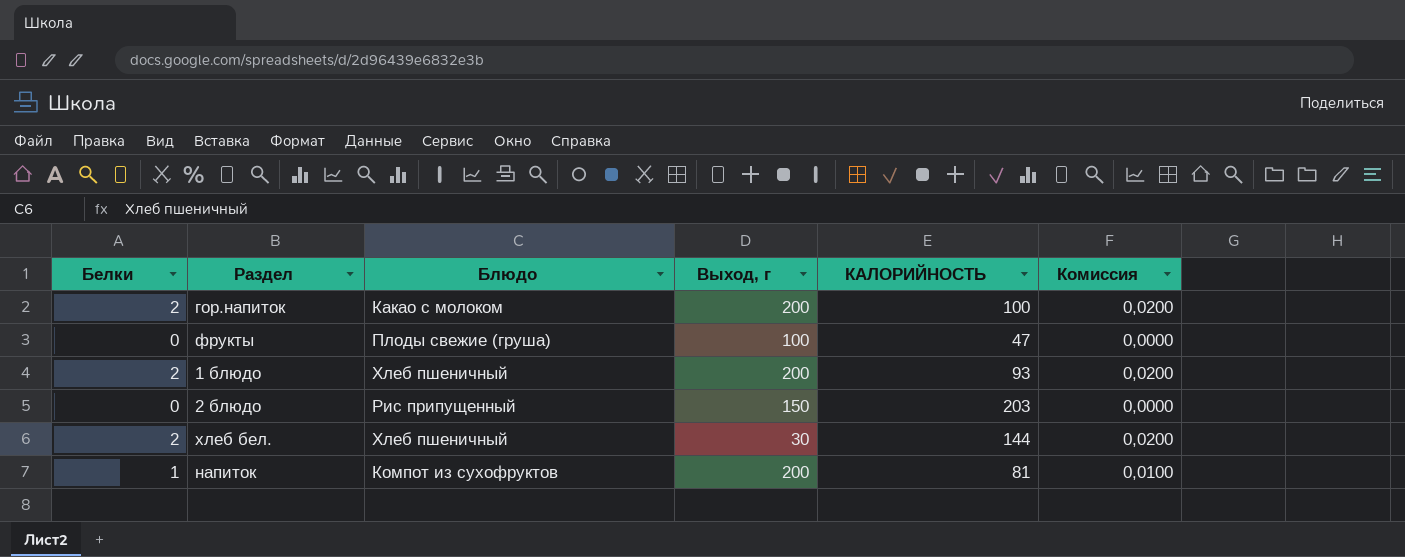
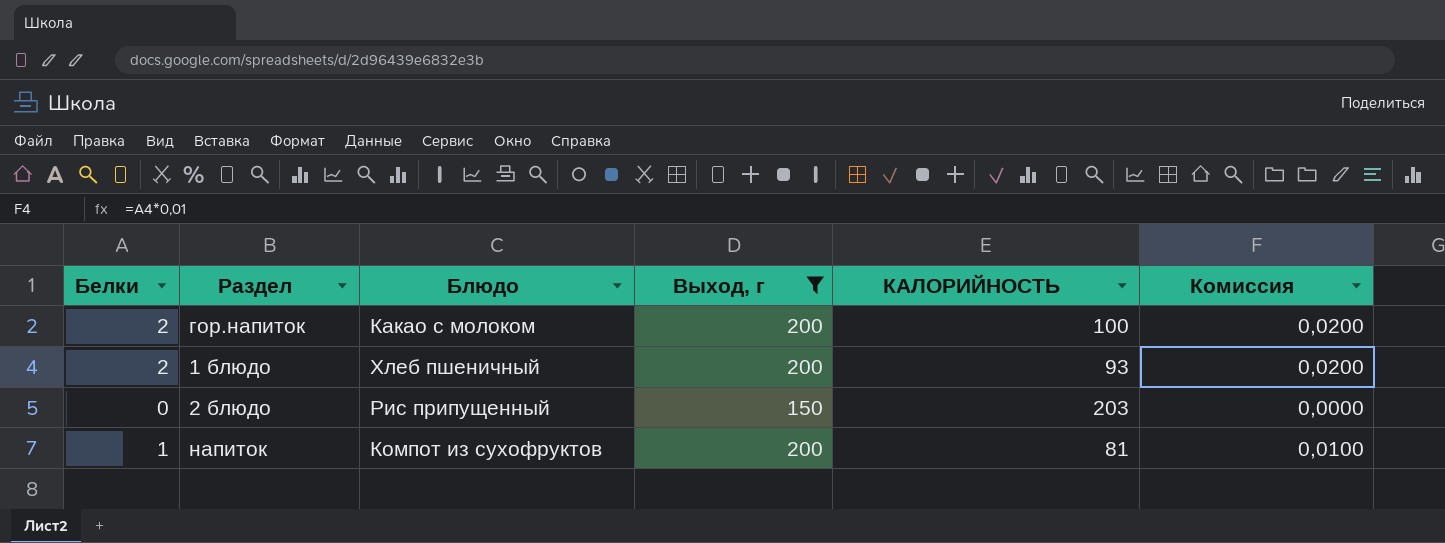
filter: none -> Выход, г >= 150

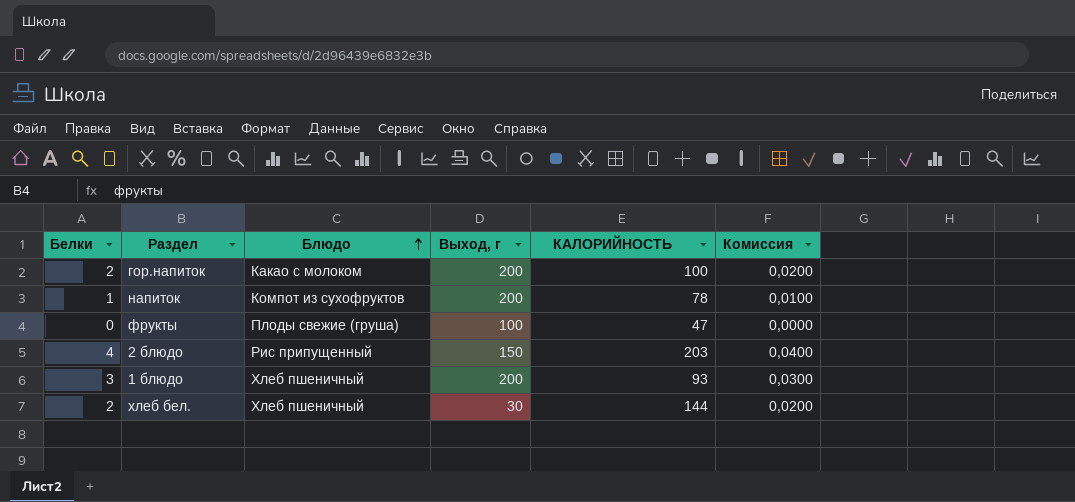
filter: Выход, г >= 150 -> none
row order: none -> Блюдо ascending
напиток | КАЛОРИЙНОСТЬ: 81 -> 78
2 блюдо | Белки: 0 -> 4
2 блюдо | Комиссия: 0,0000 -> 0,0400
1 блюдо | Белки: 2 -> 3
1 блюдо | Комиссия: 0,0200 -> 0,0300

